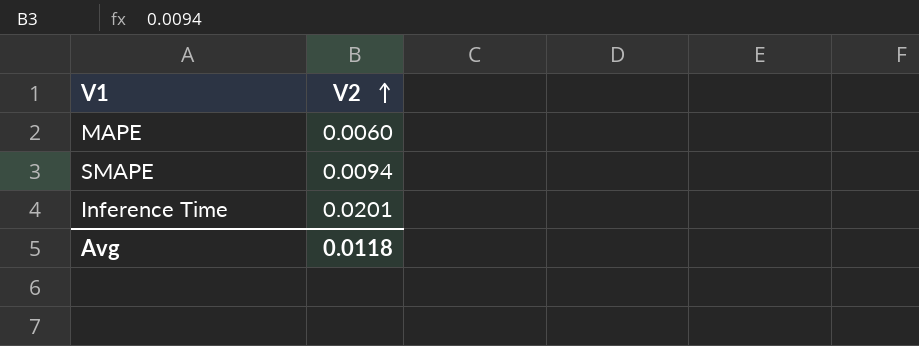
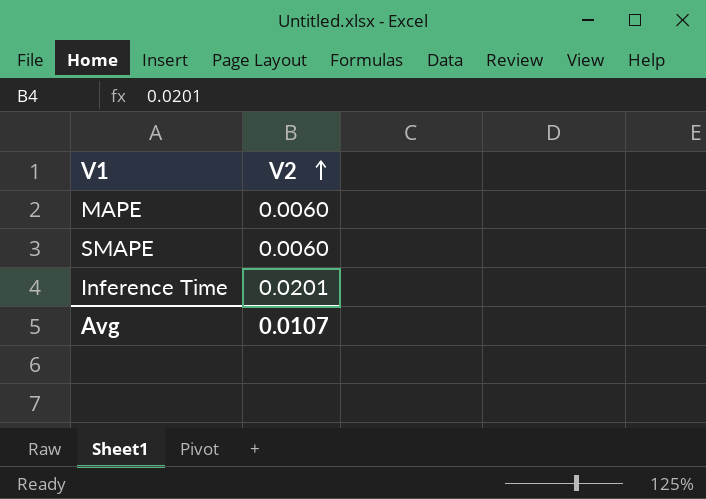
SMAPE | V2: 0.0094 -> 0.0060
Avg | V2: 0.0118 -> 0.0107

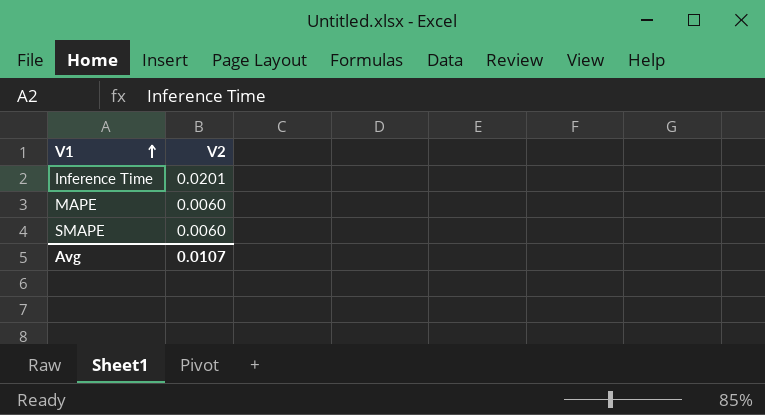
row order: V2 ascending -> V1 ascending

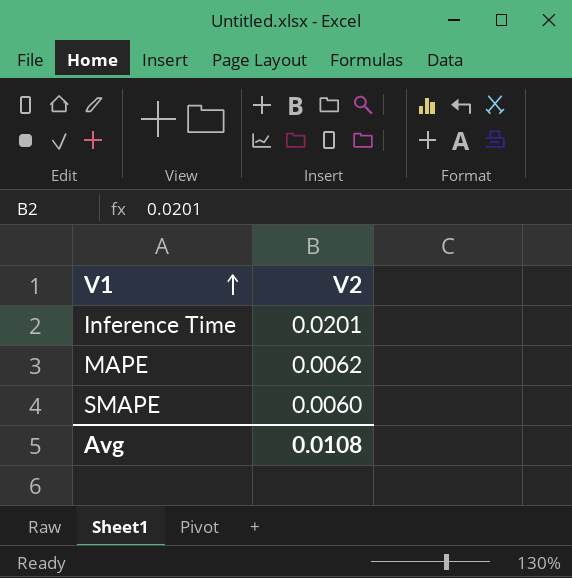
MAPE | V2: 0.0060 -> 0.0062
Avg | V2: 0.0107 -> 0.0108

